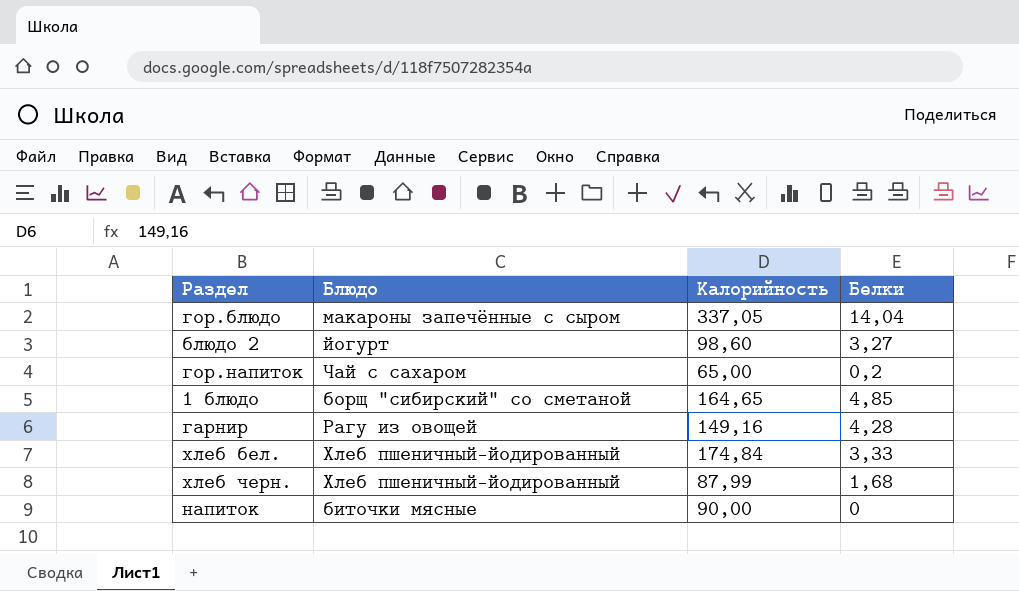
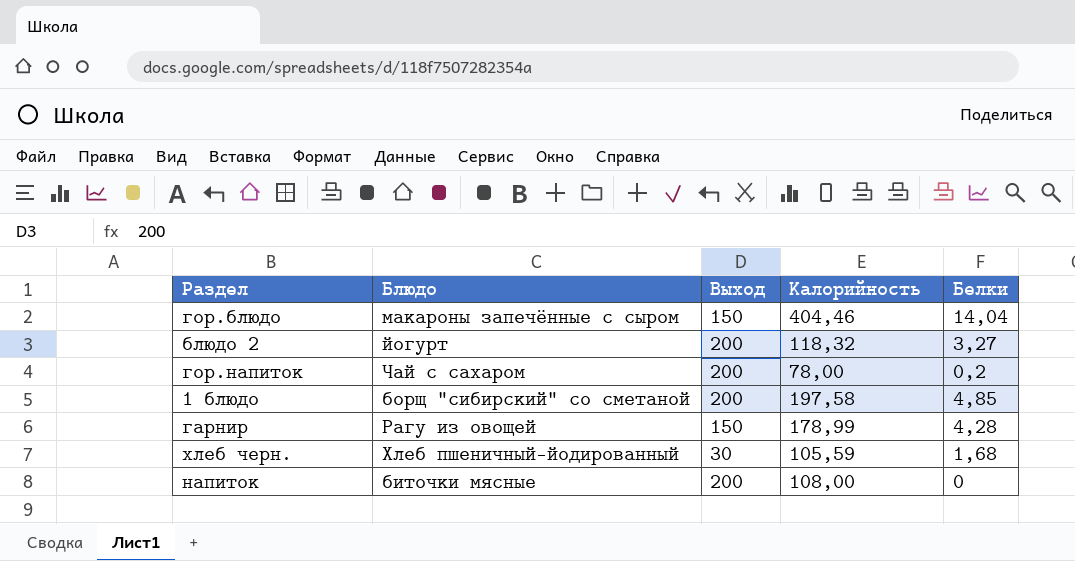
column Выход | position: none -> 3
row хлеб бел.: Хлеб пшеничный-йодированный | 174,84 | 3,33 -> none
гор.блюдо | Калорийность: 337,05 -> 404,46
блюдо 2 | Калорийность: 98,60 -> 118,32
гор.напиток | Калорийность: 65,00 -> 78,00
1 блюдо | Калорийность: 164,65 -> 197,58
гарнир | Калорийность: 149,16 -> 178,99
хлеб черн. | Калорийность: 87,99 -> 105,59
напиток | Калорийность: 90,00 -> 108,00

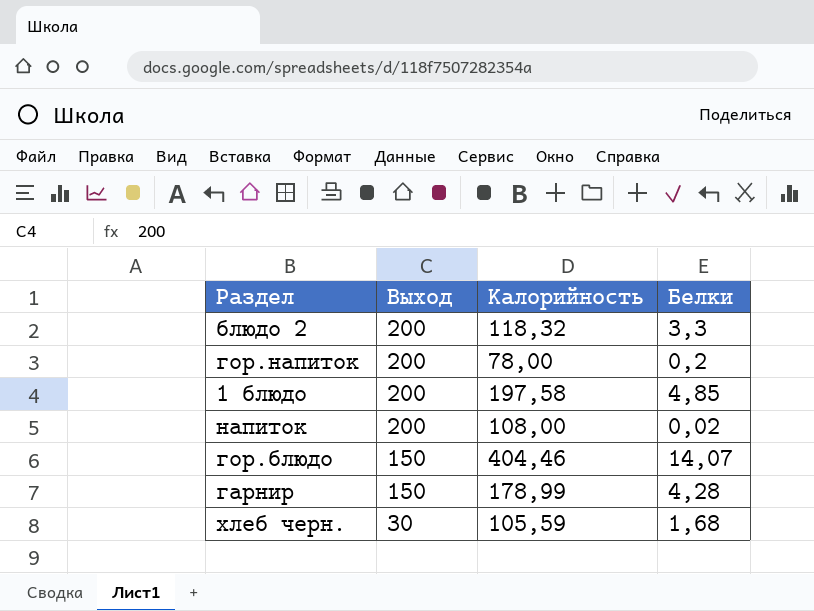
row order: none -> Выход descending
column Блюдо | position: 2 -> none
блюдо 2 | Белки: 3,27 -> 3,3
напиток | Белки: 0 -> 0,02
гор.блюдо | Белки: 14,04 -> 14,07

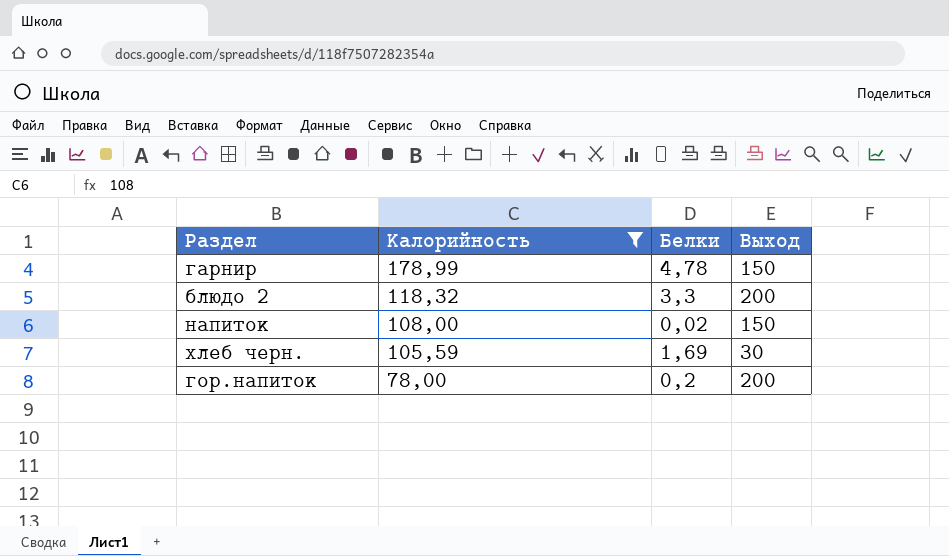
filter: none -> Калорийность <= 178,99
row order: Выход descending -> Калорийность descending
column Выход | position: 2 -> 4
гарнир | Белки: 4,28 -> 4,78
напиток | Выход: 200 -> 150
хлеб черн. | Белки: 1,68 -> 1,69

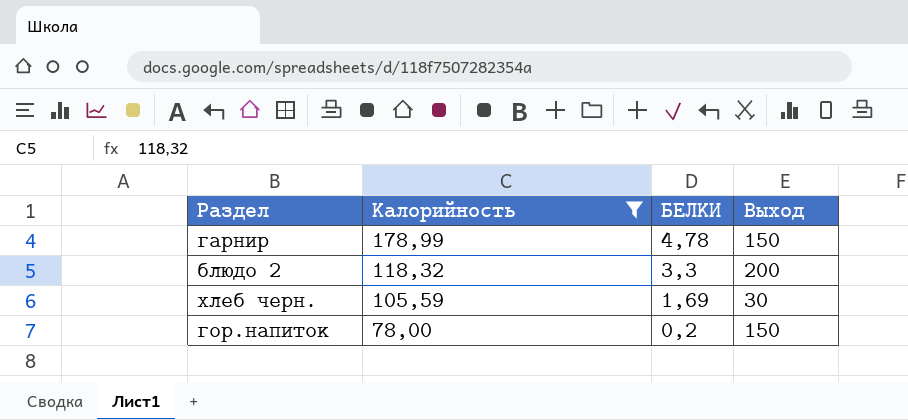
column name: Белки -> БЕЛКИ
row напиток: 108,00 | 0,02 | 150 -> none
гор.напиток | Выход: 200 -> 150

